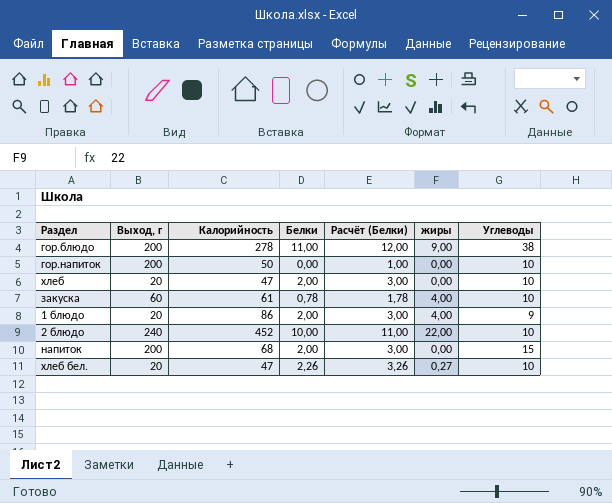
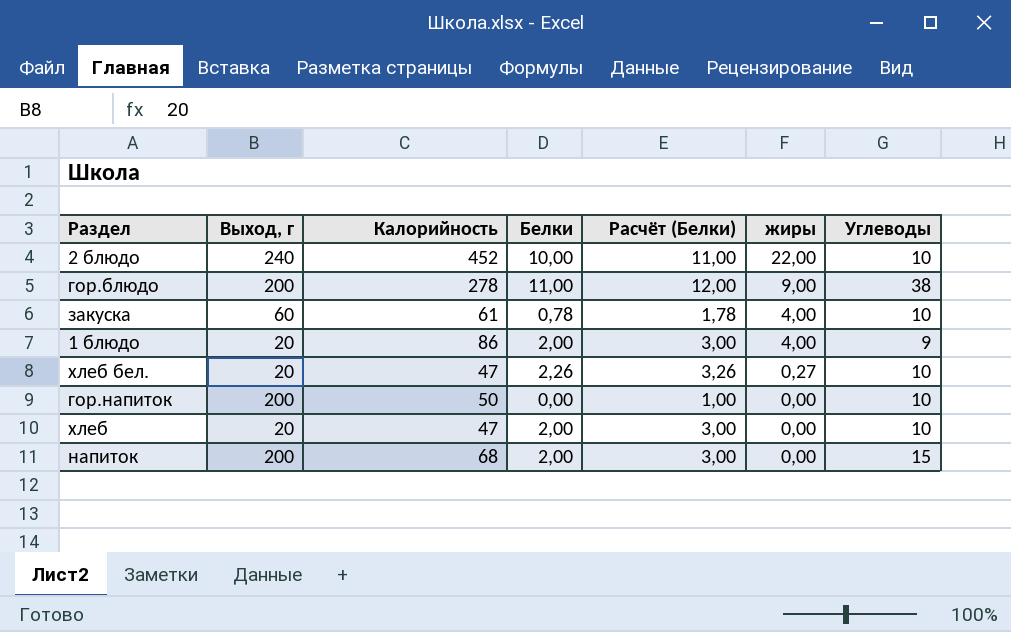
row order: none -> жиры descending

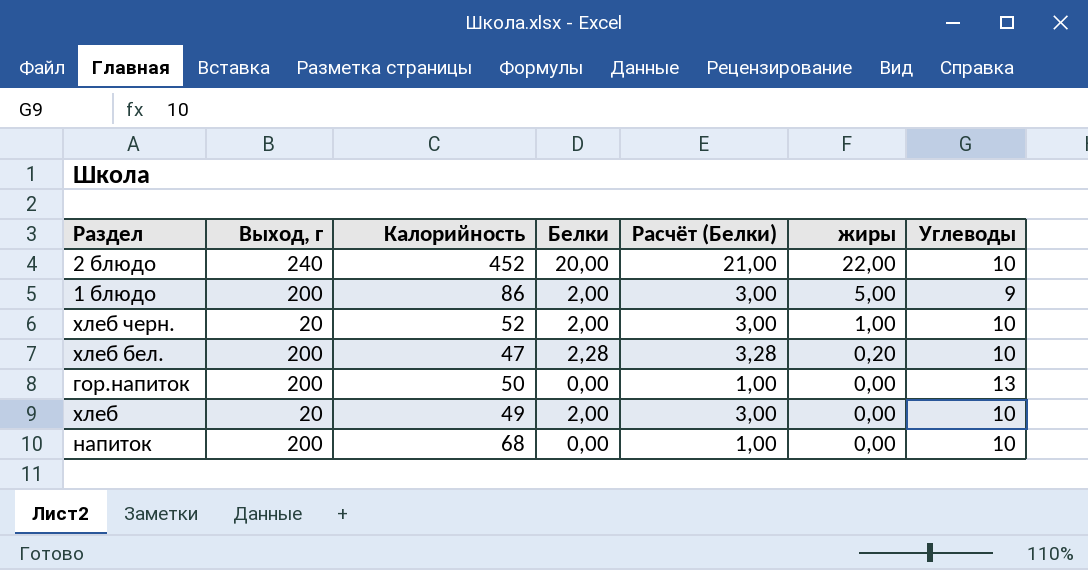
row гор.блюдо: 200 | 278 | 11,00 | 12,00 | 9,00 | 38 -> none
row закуска: 60 | 61 | 0,78 | 1,78 | 4,00 | 10 -> none
2 блюдо | Белки: 10,00 -> 20,00
2 блюдо | Расчёт (Белки): 11,00 -> 21,00
1 блюдо | Выход, г: 20 -> 200
1 блюдо | жиры: 4,00 -> 5,00
row хлеб черн.: none -> 20 | 52 | 2,00 | 3,00 | 1,00 | 10
хлеб бел. | Выход, г: 20 -> 200
хлеб бел. | Белки: 2,26 -> 2,28
хлеб бел. | Расчёт (Белки): 3,26 -> 3,28
хлеб бел. | жиры: 0,27 -> 0,20
гор.напиток | Углеводы: 10 -> 13
хлеб | Калорийность: 47 -> 49
напиток | Белки: 2,00 -> 0,00
напиток | Расчёт (Белки): 3,00 -> 1,00
напиток | Углеводы: 15 -> 10

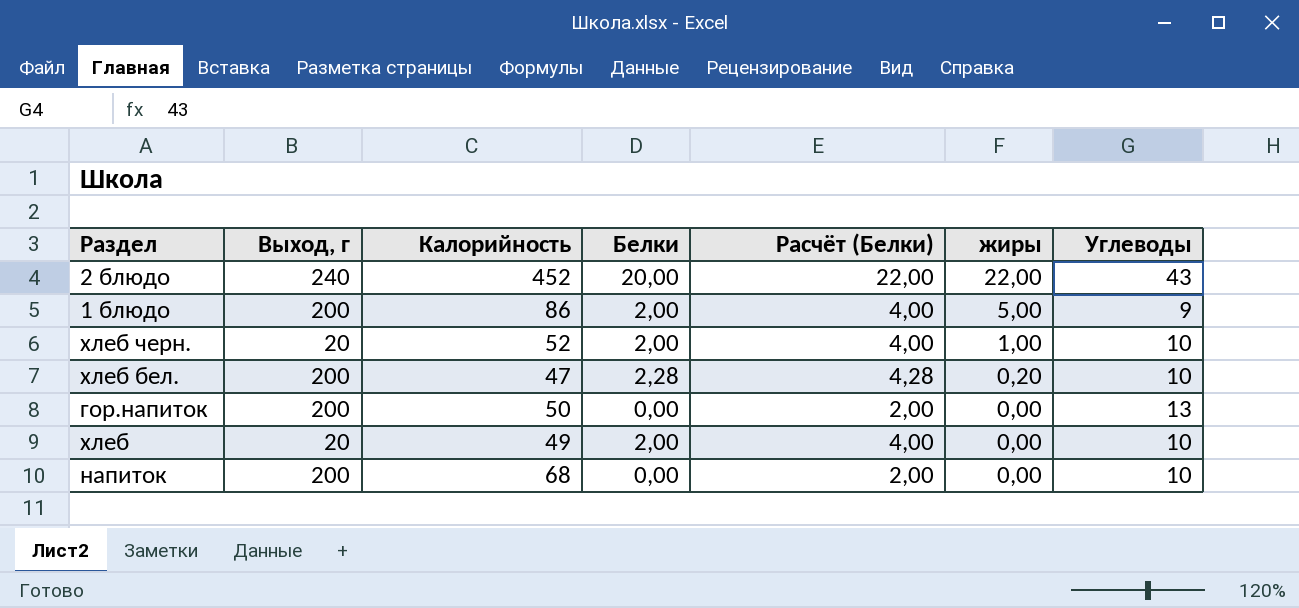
column Расчёт (Белки) | formula: [Белки] + 1 -> [Белки] + 2
2 блюдо | Углеводы: 10 -> 43

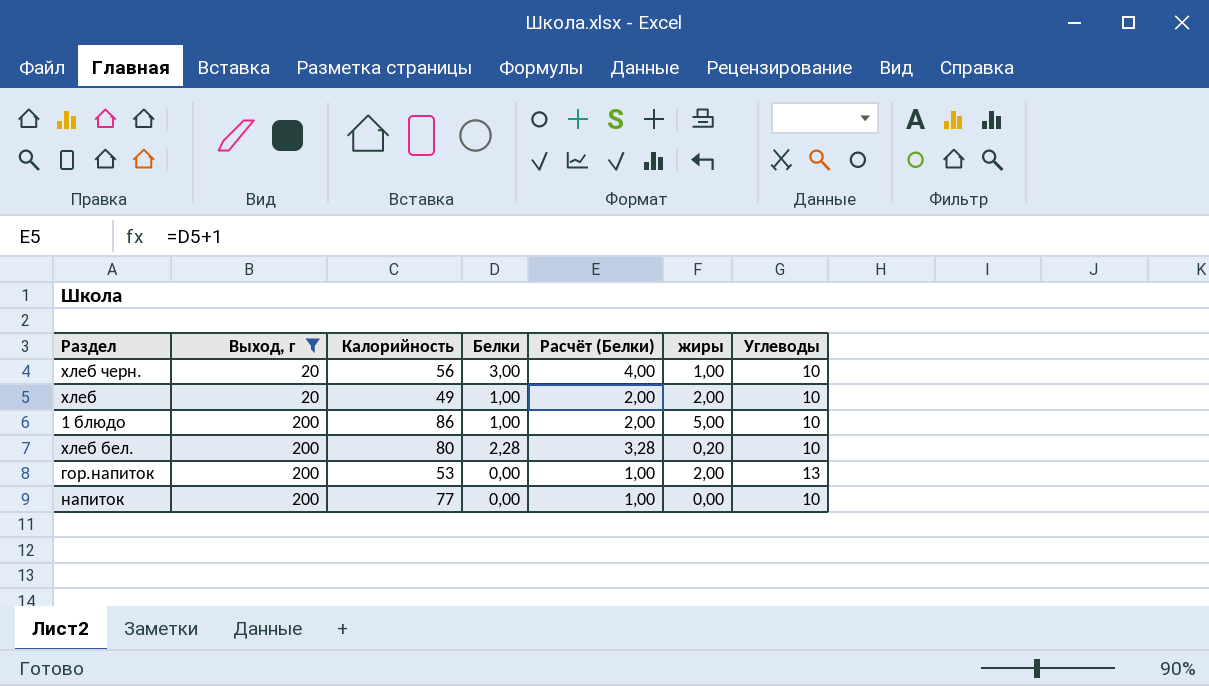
filter: none -> Выход, г != 240
row order: жиры descending -> Выход, г ascending
column Расчёт (Белки) | formula: [Белки] + 2 -> [Белки] + 1
хлеб черн. | Калорийность: 52 -> 56
хлеб черн. | Белки: 2,00 -> 3,00
хлеб | Белки: 2,00 -> 1,00
хлеб | жиры: 0,00 -> 2,00
1 блюдо | Белки: 2,00 -> 1,00
1 блюдо | Углеводы: 9 -> 10
хлеб бел. | Калорийность: 47 -> 80
гор.напиток | Калорийность: 50 -> 53
гор.напиток | жиры: 0,00 -> 2,00
напиток | Калорийность: 68 -> 77

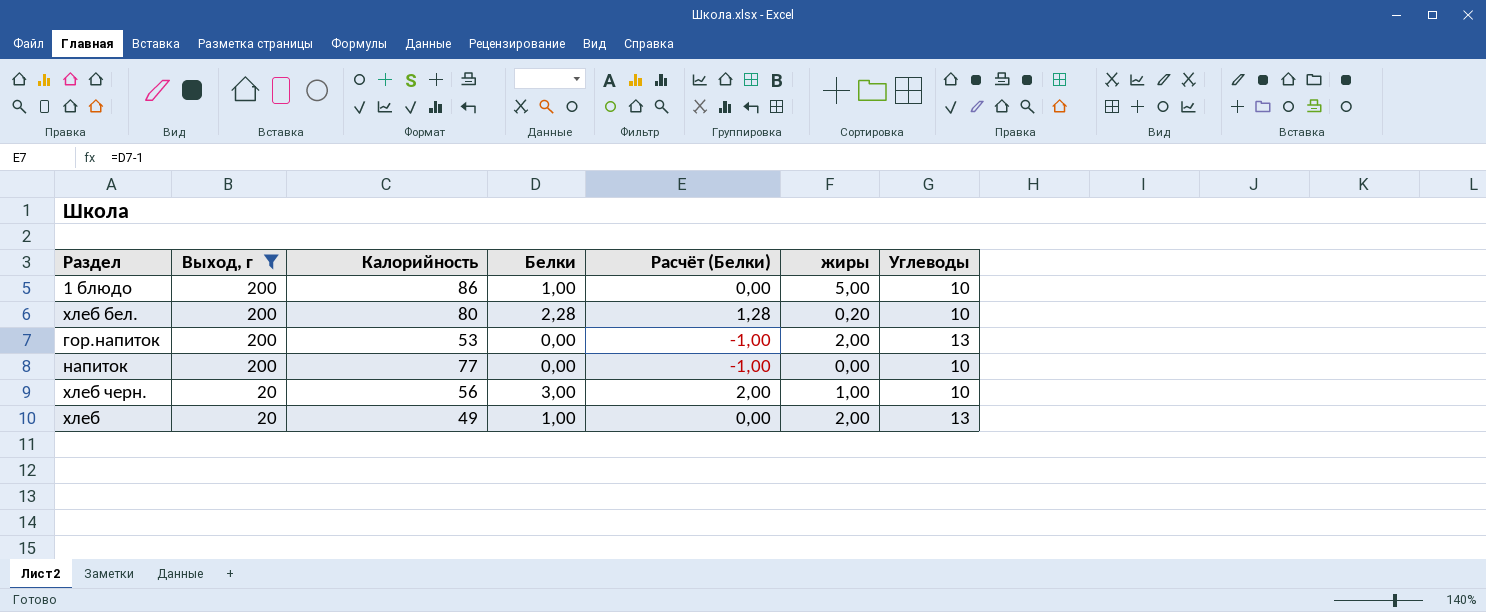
row order: Выход, г ascending -> Выход, г descending
column Расчёт (Белки) | formula: [Белки] + 1 -> [Белки] - 1
хлеб | Углеводы: 10 -> 13

